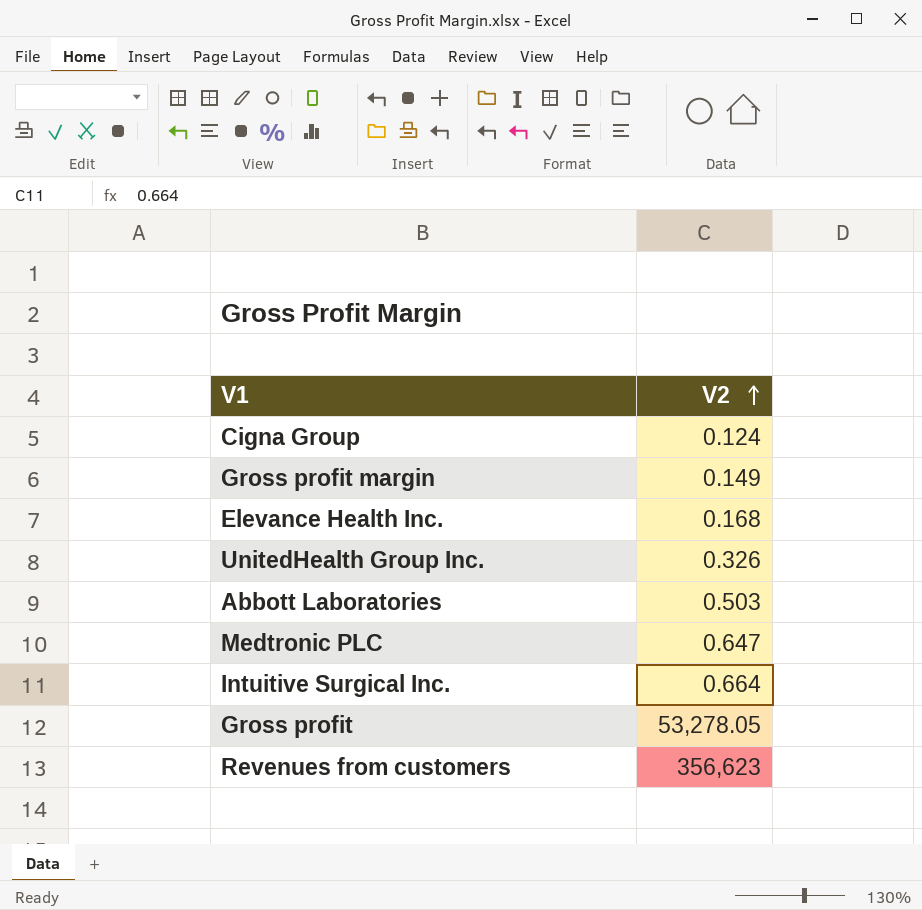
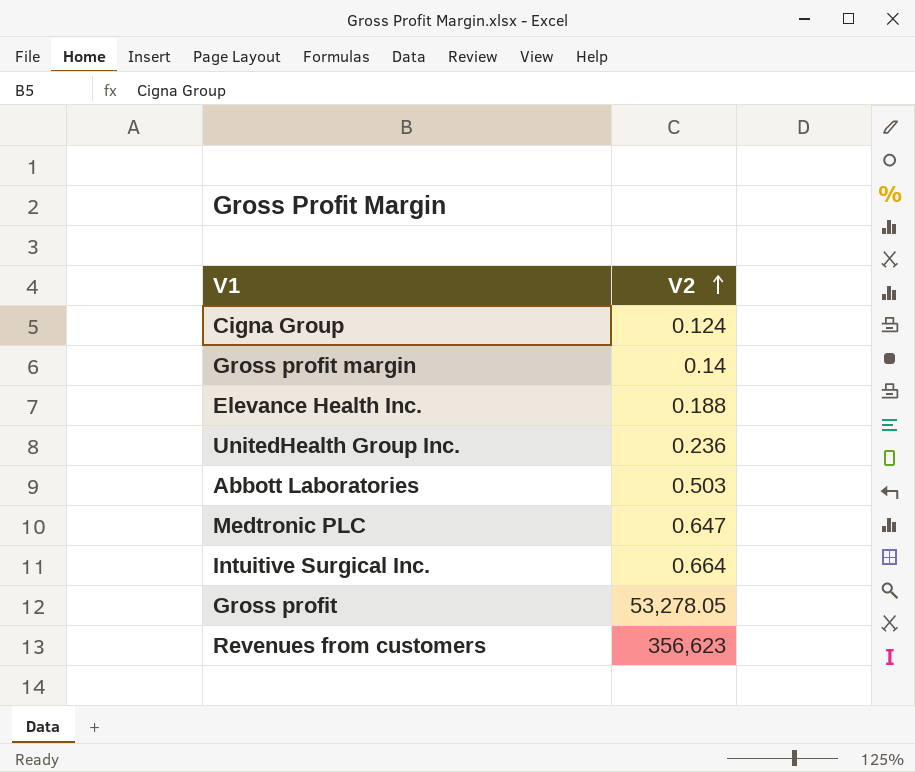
Gross profit margin | V2: 0.149 -> 0.14
Elevance Health Inc. | V2: 0.168 -> 0.188
UnitedHealth Group Inc. | V2: 0.326 -> 0.236

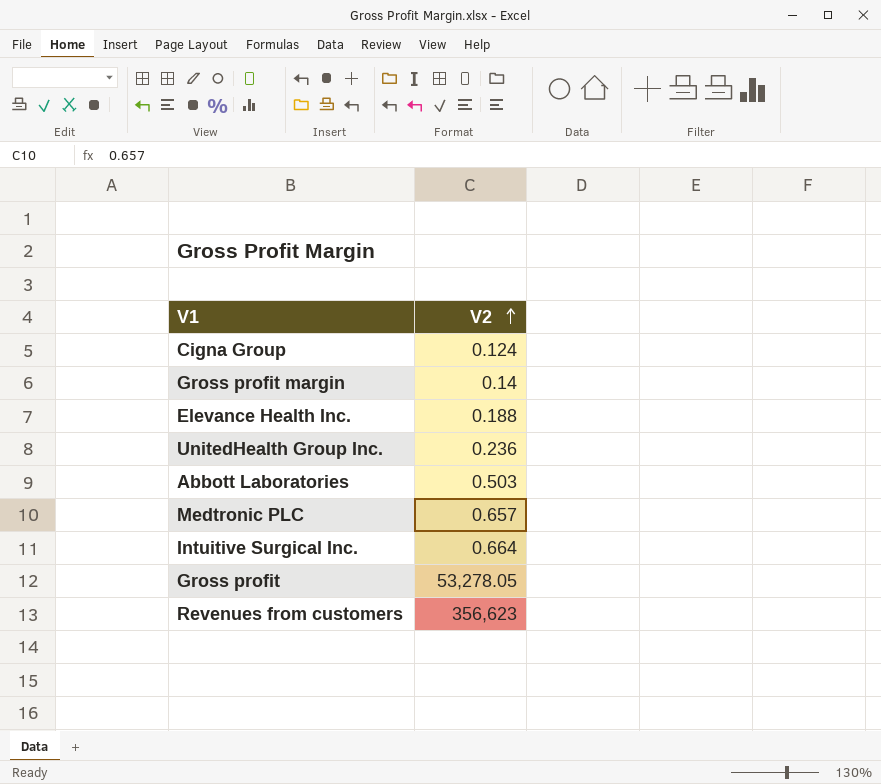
Medtronic PLC | V2: 0.647 -> 0.657

